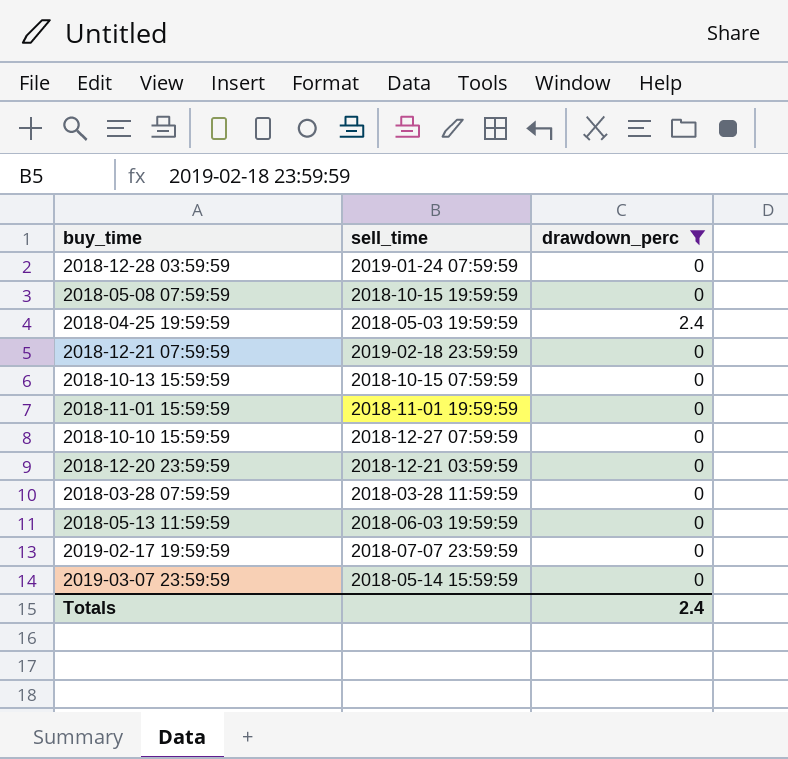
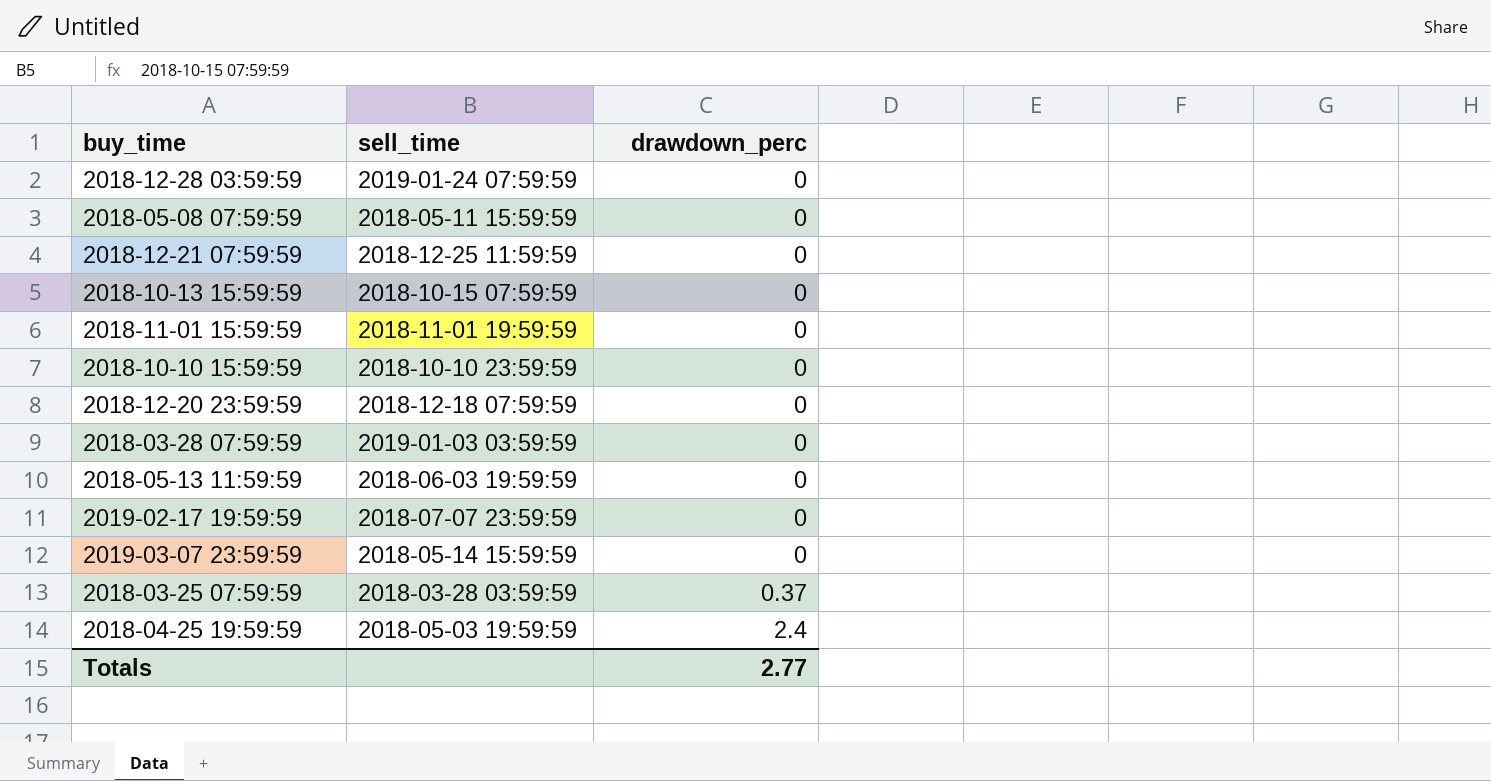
filter: drawdown_perc != 0.37 -> none
row order: none -> drawdown_perc ascending
2018-05-08 07:59:59 | sell_time: 2018-10-15 19:59:59 -> 2018-05-11 15:59:59
2018-12-21 07:59:59 | sell_time: 2019-02-18 23:59:59 -> 2018-12-25 11:59:59
2018-10-10 15:59:59 | sell_time: 2018-12-27 07:59:59 -> 2018-10-10 23:59:59
2018-12-20 23:59:59 | sell_time: 2018-12-21 03:59:59 -> 2018-12-18 07:59:59
2018-03-28 07:59:59 | sell_time: 2018-03-28 11:59:59 -> 2019-01-03 03:59:59
Totals | drawdown_perc: 2.4 -> 2.77

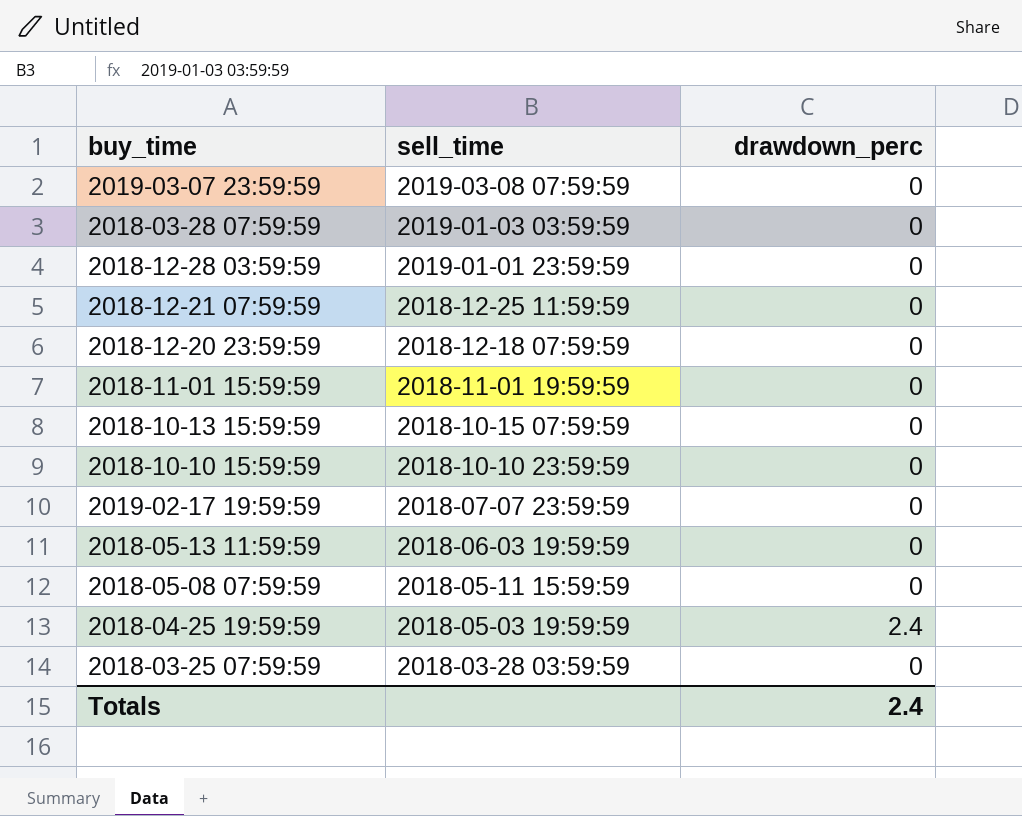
row order: drawdown_perc ascending -> sell_time descending
2019-03-07 23:59:59 | sell_time: 2018-05-14 15:59:59 -> 2019-03-08 07:59:59
2018-12-28 03:59:59 | sell_time: 2019-01-24 07:59:59 -> 2019-01-01 23:59:59
2018-03-25 07:59:59 | drawdown_perc: 0.37 -> 0
Totals | drawdown_perc: 2.77 -> 2.4

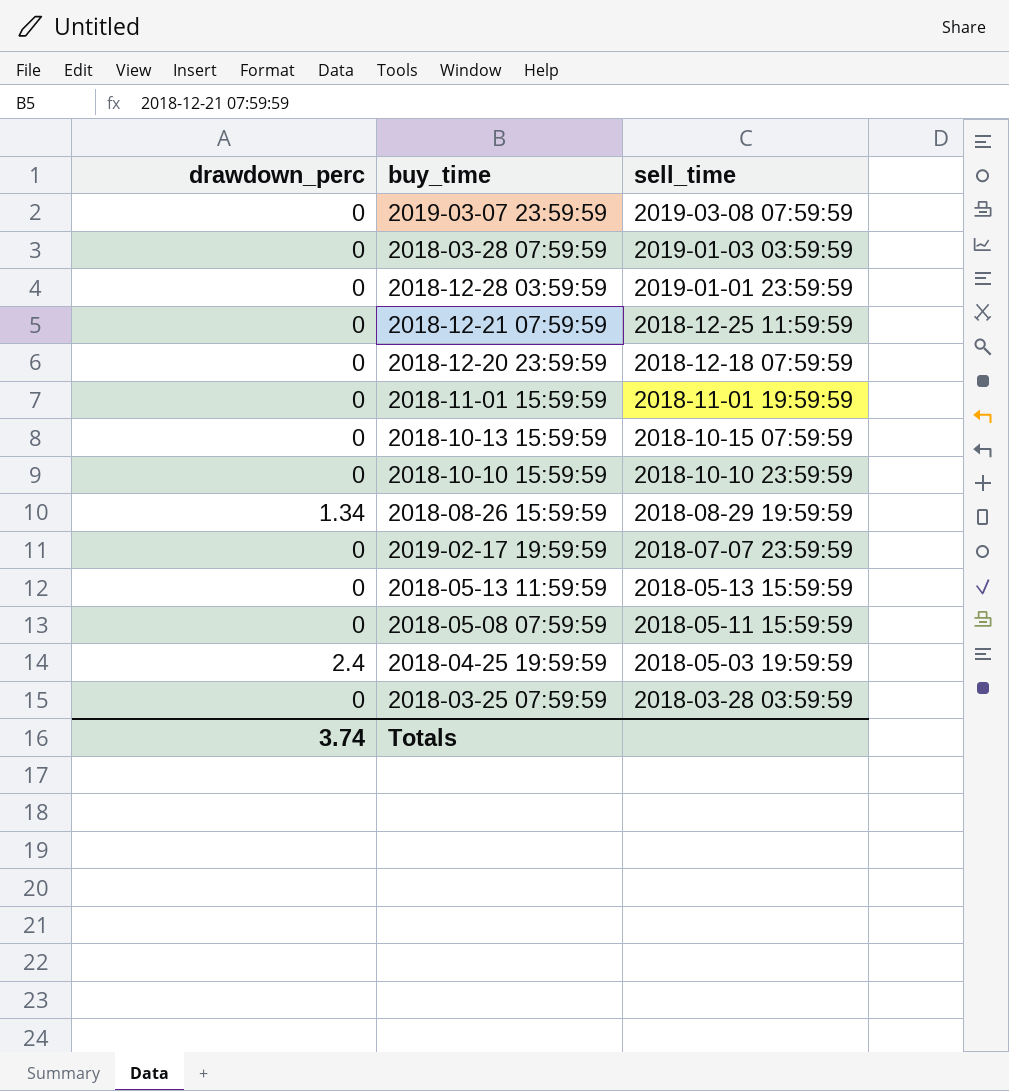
column drawdown_perc | position: 3 -> 1
row 2018-08-26 15:59:59: none -> 1.34 | 2018-08-29 19:59:59
2018-05-13 11:59:59 | sell_time: 2018-06-03 19:59:59 -> 2018-05-13 15:59:59
Totals | drawdown_perc: 2.4 -> 3.74

